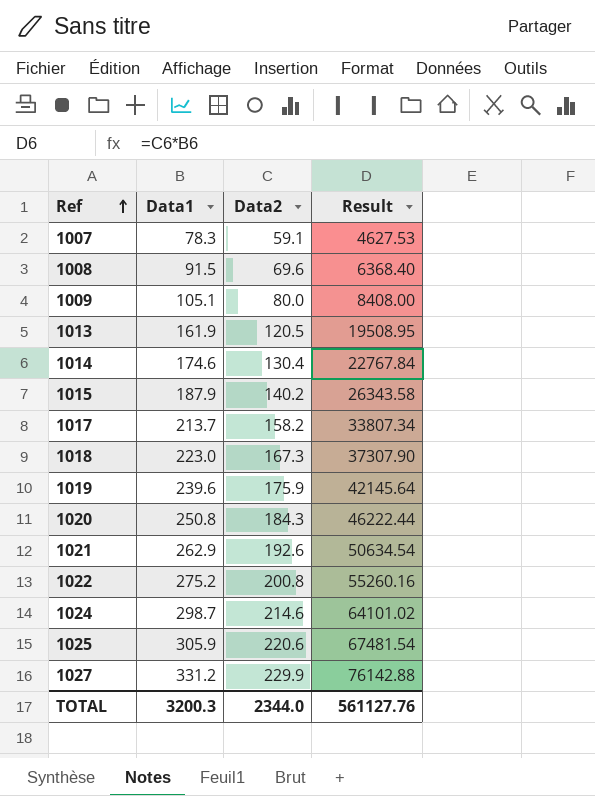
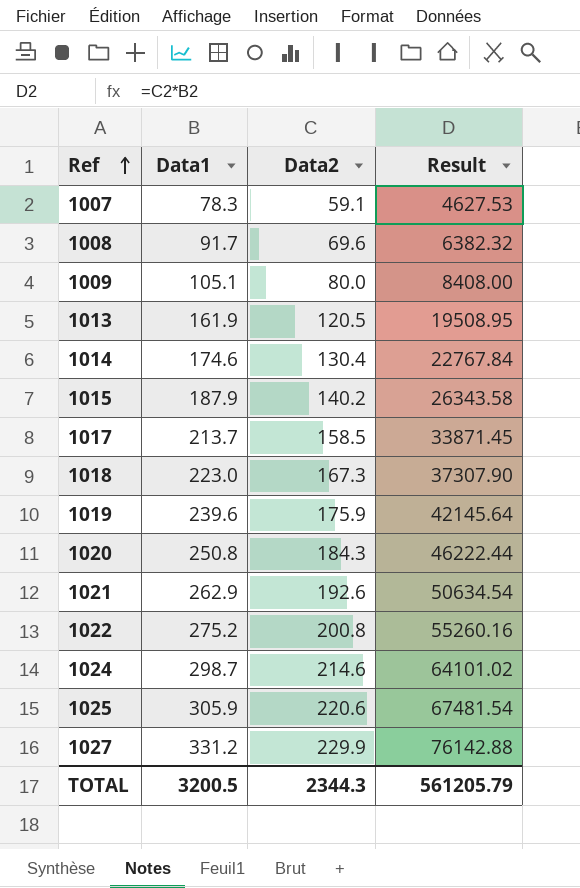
1008 | Data1: 91.5 -> 91.7
1008 | Result: 6368.40 -> 6382.32
1017 | Data2: 158.2 -> 158.5
1017 | Result: 33807.34 -> 33871.45
TOTAL | Data1: 3200.3 -> 3200.5
TOTAL | Data2: 2344.0 -> 2344.3
TOTAL | Result: 561127.76 -> 561205.79

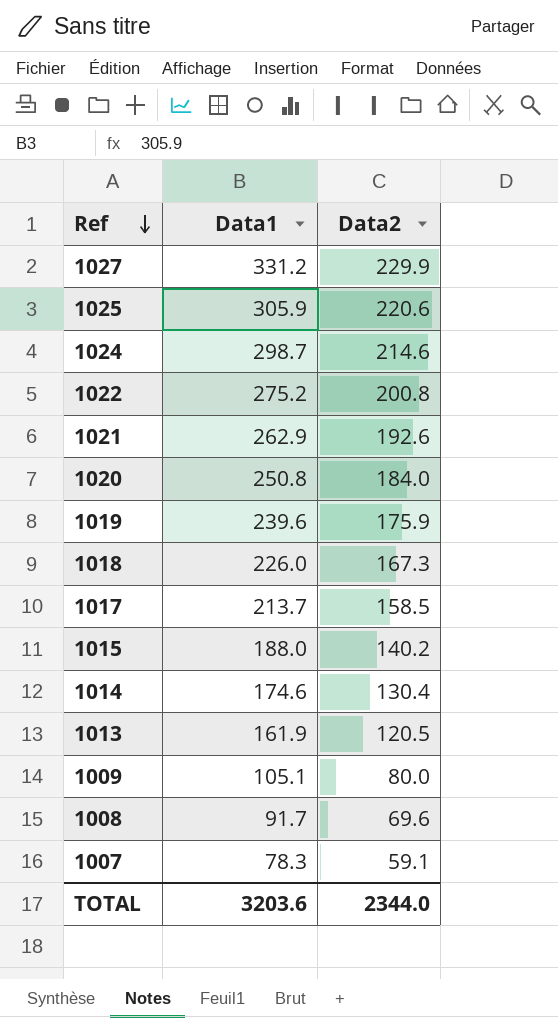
row order: Ref ascending -> Ref descending
column Result | formula: [Data1] * [Data2] -> none
1020 | Data2: 184.3 -> 184.0
1018 | Data1: 223.0 -> 226.0
1015 | Data1: 187.9 -> 188.0
TOTAL | Data1: 3200.5 -> 3203.6
TOTAL | Data2: 2344.3 -> 2344.0

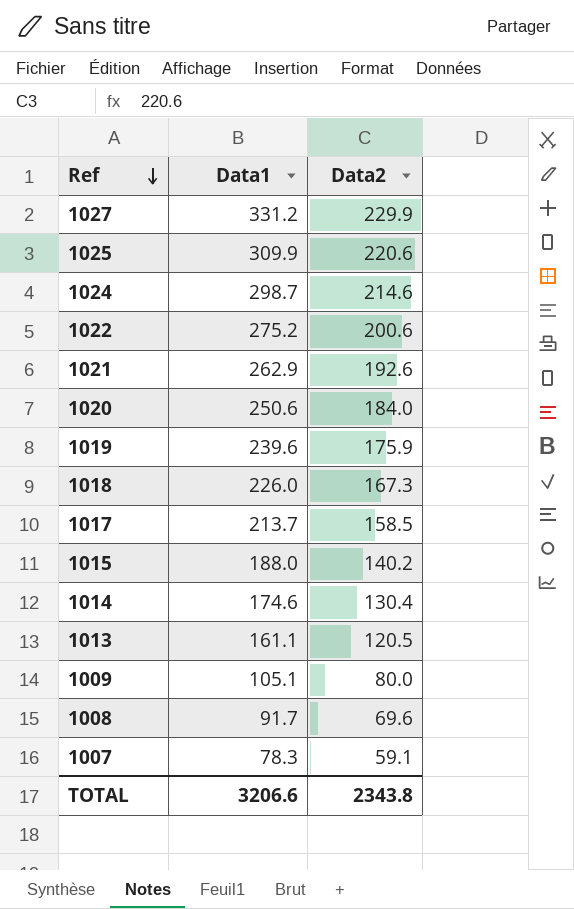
1025 | Data1: 305.9 -> 309.9
1022 | Data2: 200.8 -> 200.6
1020 | Data1: 250.8 -> 250.6
1013 | Data1: 161.9 -> 161.1
TOTAL | Data1: 3203.6 -> 3206.6
TOTAL | Data2: 2344.0 -> 2343.8

